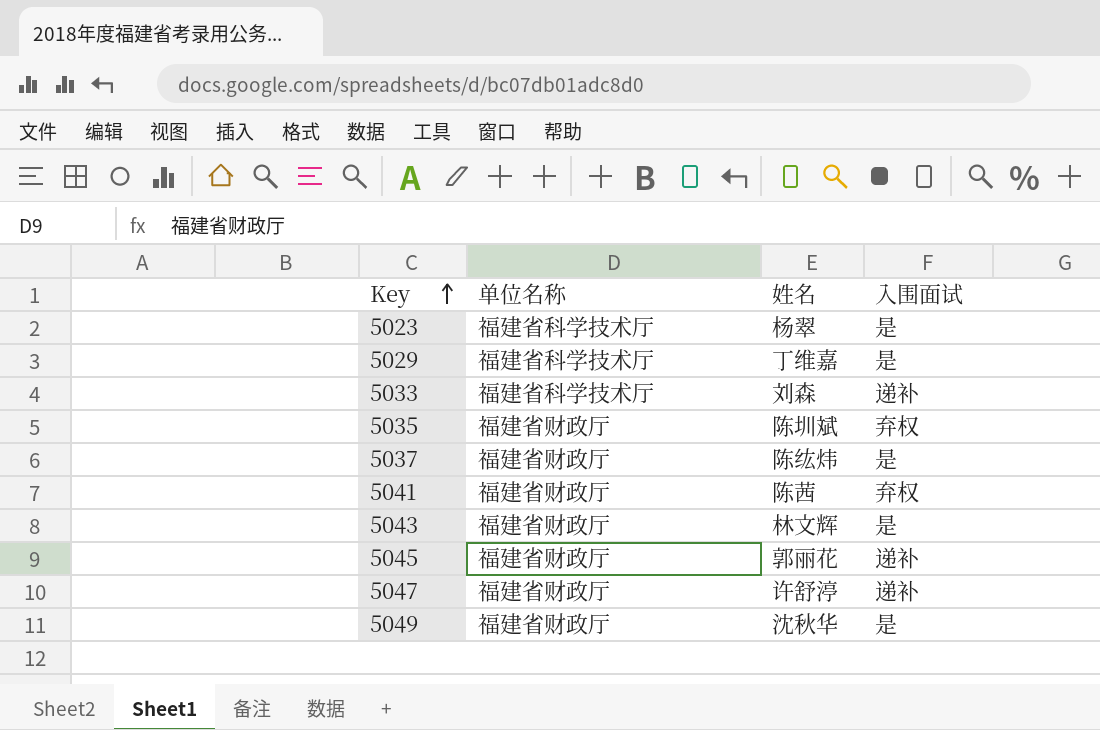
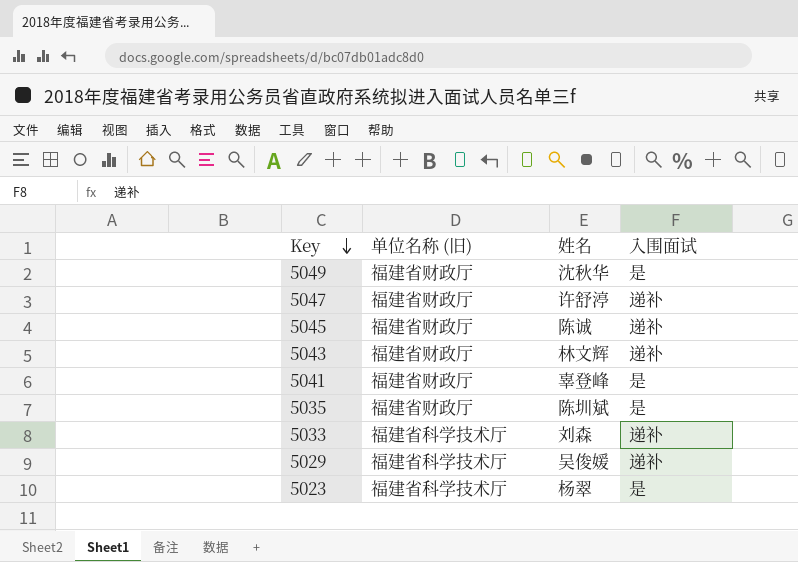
row order: Key ascending -> Key descending
column name: 单位名称 -> 单位名称 (旧)
row 5037: 福建省财政厅 | 陈纮炜 | 是 -> none
5045 | 姓名: 郭丽花 -> 陈诚
5043 | 入围面试: 是 -> 递补
5041 | 姓名: 陈茜 -> 辜登峰
5041 | 入围面试: 弃权 -> 是
5035 | 入围面试: 弃权 -> 是
5029 | 姓名: 丁维嘉 -> 吴俊媛
5029 | 入围面试: 是 -> 递补

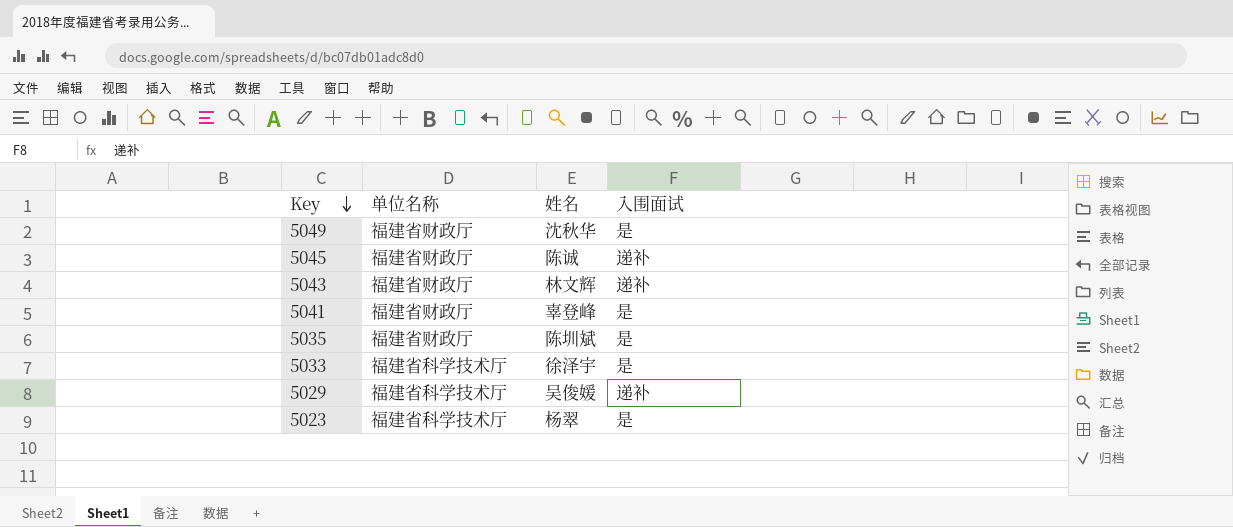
column name: 单位名称 (旧) -> 单位名称
row 5047: 福建省财政厅 | 许舒渟 | 递补 -> none
5033 | 姓名: 刘森 -> 徐泽宇
5033 | 入围面试: 递补 -> 是

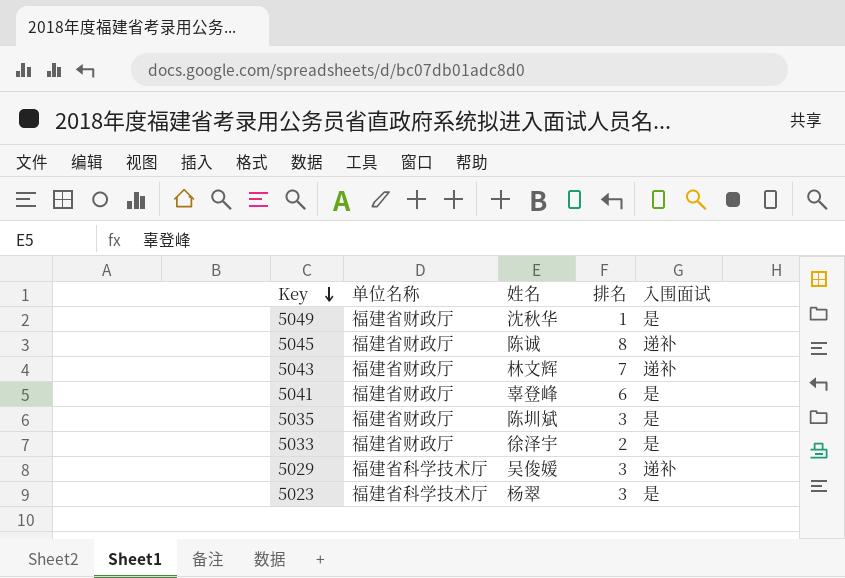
column 排名 | position: none -> 4
5033 | 单位名称: 福建省科学技术厅 -> 福建省财政厅

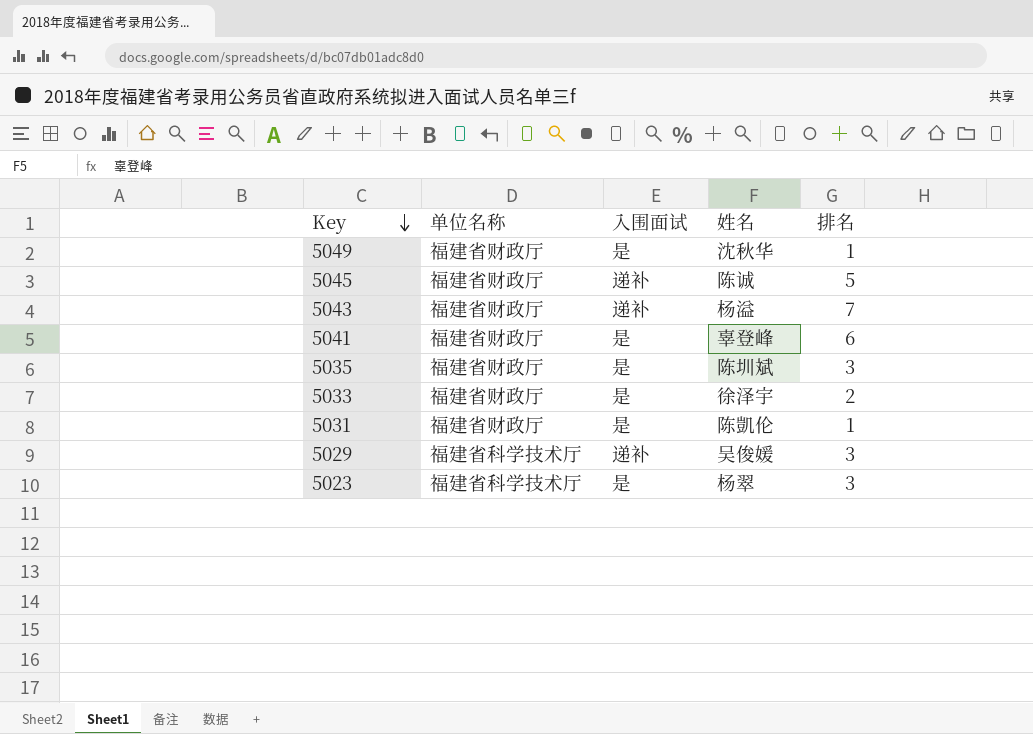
column 入围面试 | position: 5 -> 3
5045 | 排名: 8 -> 5
5043 | 姓名: 林文辉 -> 杨溢
row 5031: none -> 福建省财政厅 | 是 | 陈凱伦 | 1

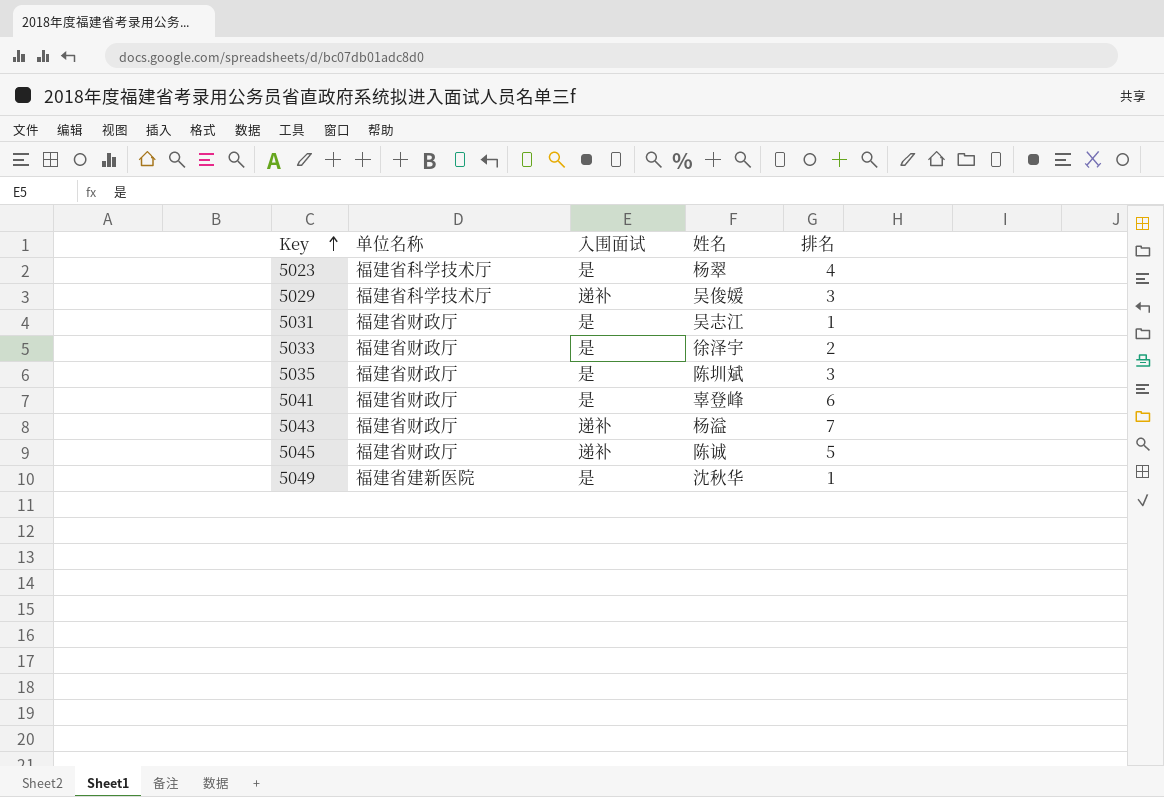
row order: Key descending -> Key ascending
5023 | 排名: 3 -> 4
5031 | 姓名: 陈凱伦 -> 吴志江
5049 | 单位名称: 福建省财政厅 -> 福建省建新医院

